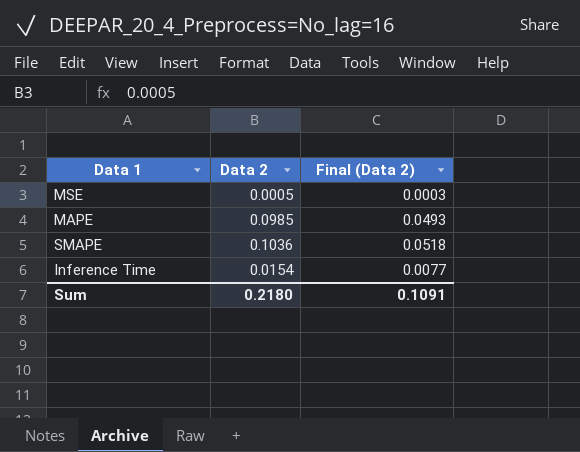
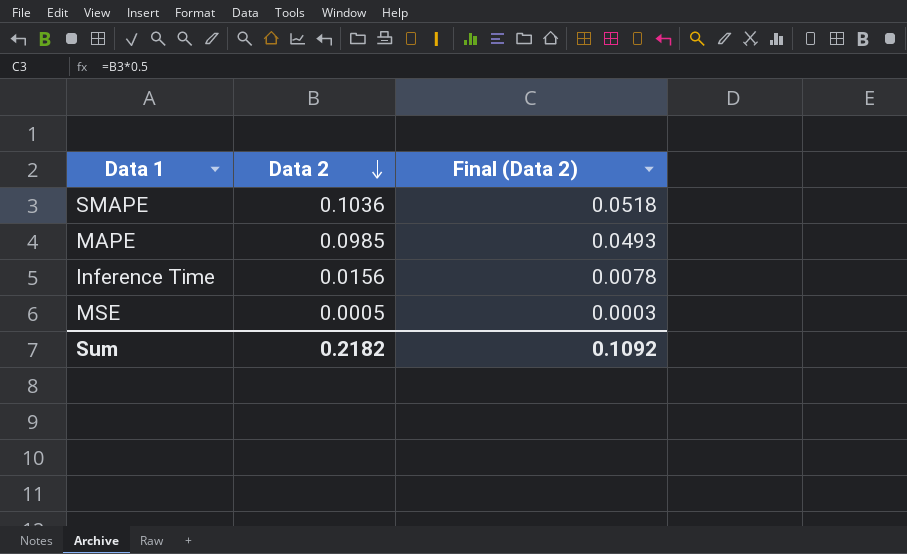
row order: none -> Data 2 descending
Inference Time | Data 2: 0.0154 -> 0.0156
Inference Time | Final (Data 2): 0.0077 -> 0.0078
Sum | Data 2: 0.2180 -> 0.2182
Sum | Final (Data 2): 0.1091 -> 0.1092

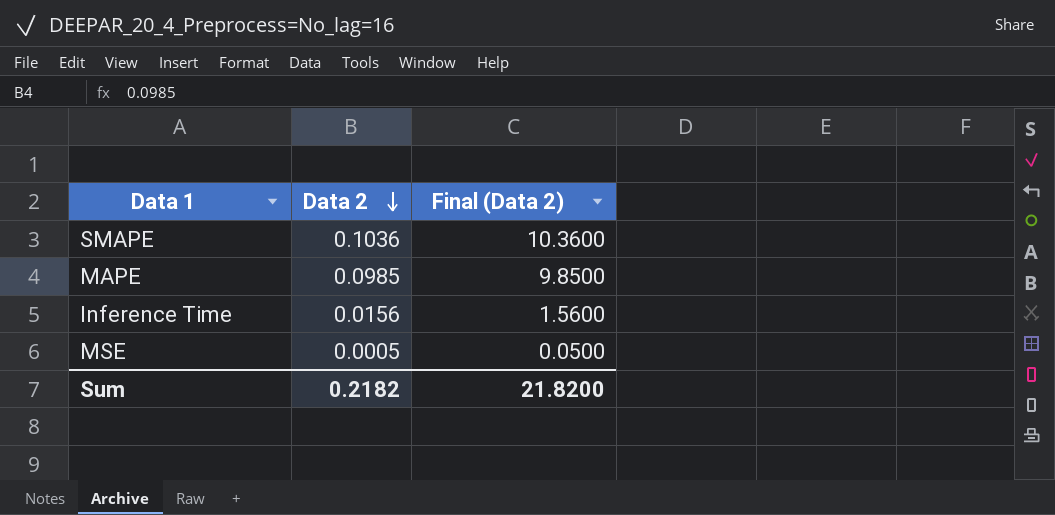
column Final (Data 2) | formula: [Data 2] * 0.5 -> [Data 2] * 100
Sum | Final (Data 2): 0.1092 -> 21.8200

